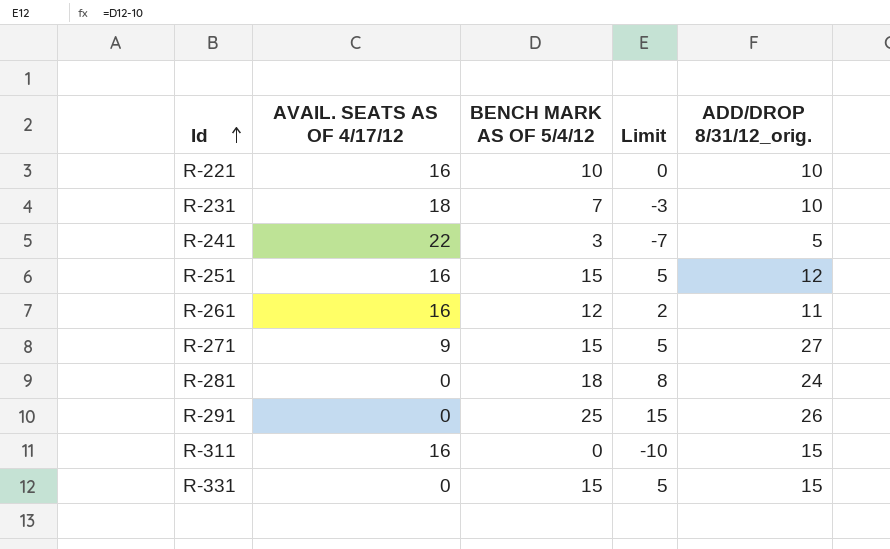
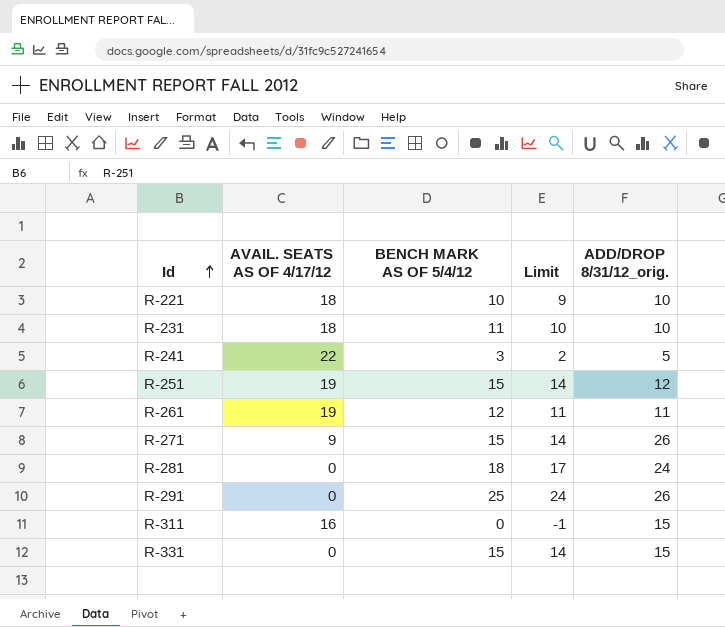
column Limit | formula: [BENCH MARK AS OF 5/4/12] - 10 -> [BENCH MARK AS OF 5/4/12] - 1
R-221 | AVAIL. SEATS AS OF 4/17/12: 16 -> 18
R-231 | BENCH MARK AS OF 5/4/12: 7 -> 11
R-251 | AVAIL. SEATS AS OF 4/17/12: 16 -> 19
R-261 | AVAIL. SEATS AS OF 4/17/12: 16 -> 19
R-271 | ADD/DROP 8/31/12_orig.: 27 -> 26

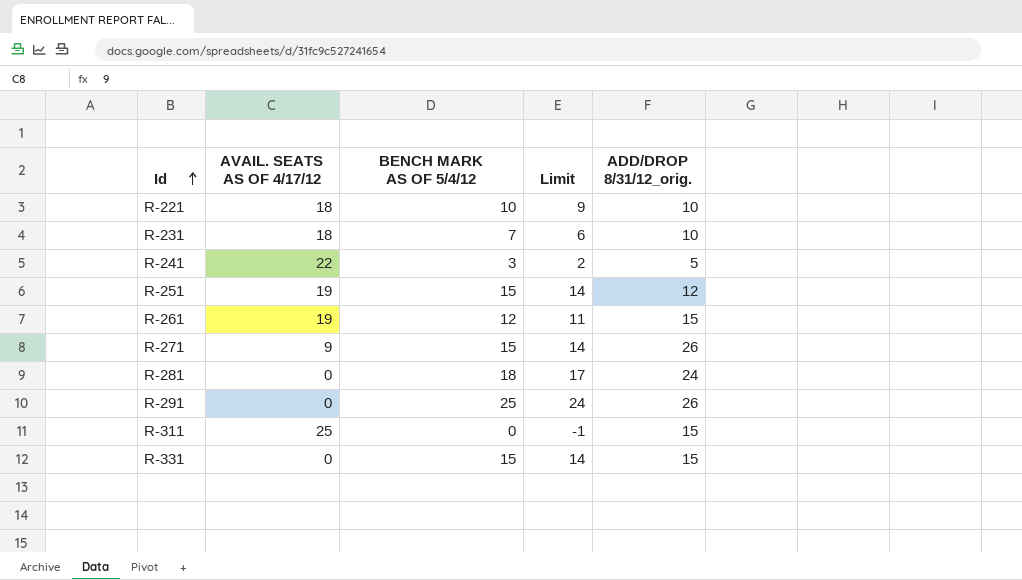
R-231 | BENCH MARK AS OF 5/4/12: 11 -> 7
R-231 | Limit: 10 -> 6
R-261 | ADD/DROP 8/31/12_orig.: 11 -> 15
R-311 | AVAIL. SEATS AS OF 4/17/12: 16 -> 25

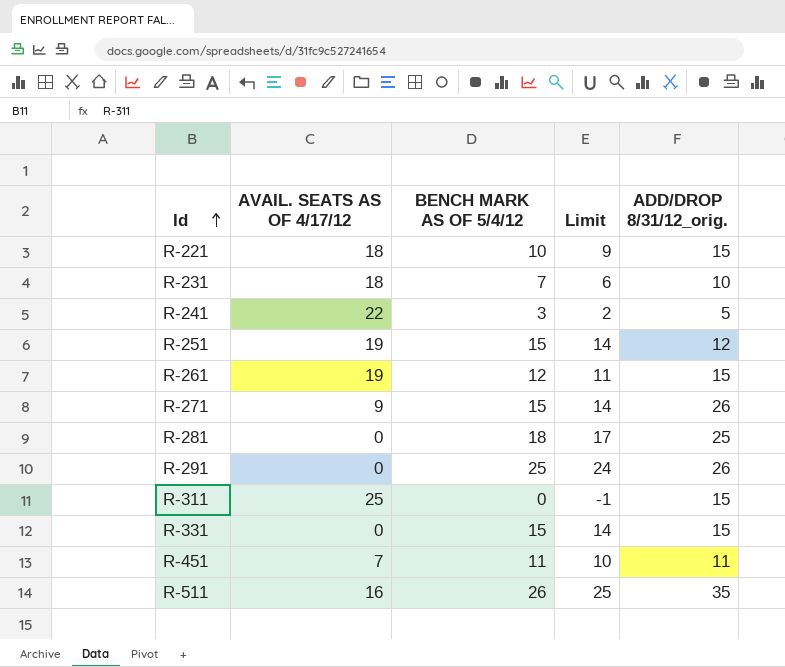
R-221 | ADD/DROP 8/31/12_orig.: 10 -> 15
R-281 | ADD/DROP 8/31/12_orig.: 24 -> 25
row R-451: none -> 7 | 11 | 10 | 11
row R-511: none -> 16 | 26 | 25 | 35

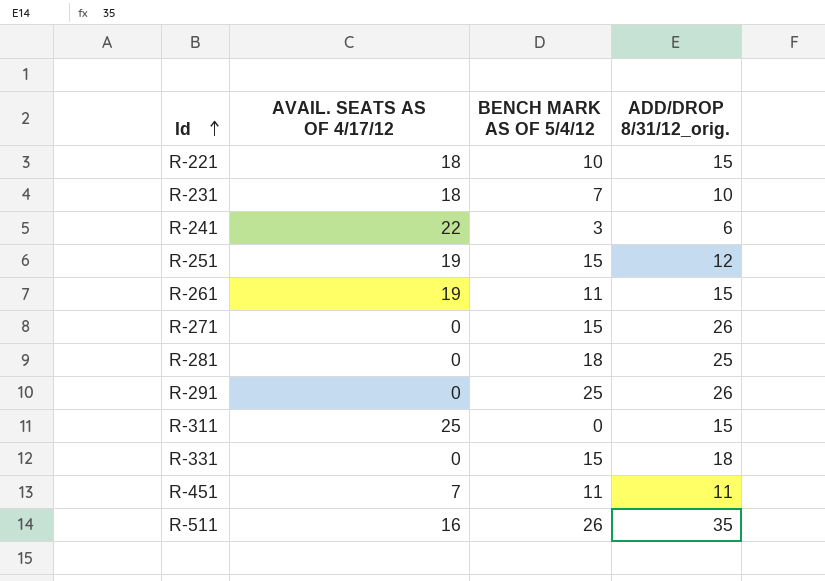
column Limit | formula: [BENCH MARK AS OF 5/4/12] - 1 -> none
R-241 | ADD/DROP 8/31/12_orig.: 5 -> 6
R-261 | BENCH MARK AS OF 5/4/12: 12 -> 11
R-271 | AVAIL. SEATS AS OF 4/17/12: 9 -> 0
R-331 | ADD/DROP 8/31/12_orig.: 15 -> 18

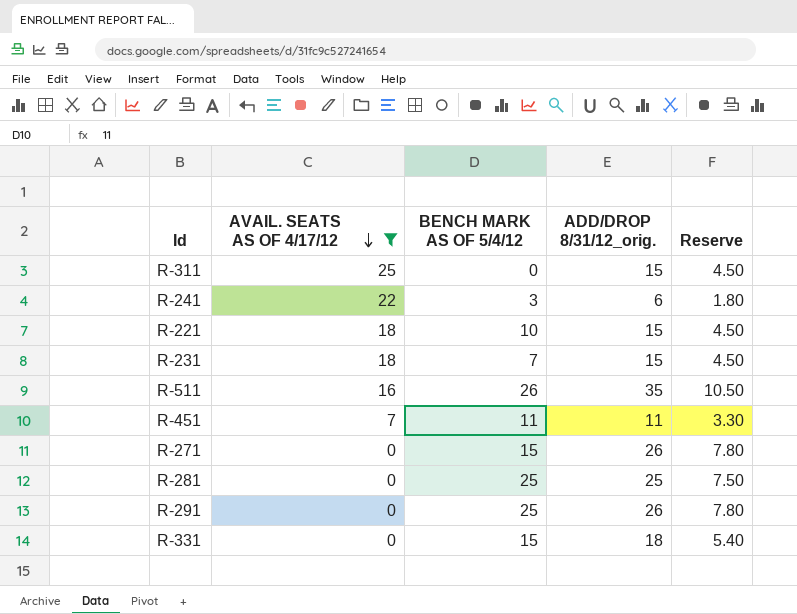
filter: none -> AVAIL. SEATS AS OF 4/17/12 != 19
row order: Id ascending -> AVAIL. SEATS AS OF 4/17/12 descending
column Reserve | formula: none -> [ADD/DROP 8/31/12_orig.] * 0.3
R-231 | ADD/DROP 8/31/12_orig.: 10 -> 15
R-281 | BENCH MARK AS OF 5/4/12: 18 -> 25

